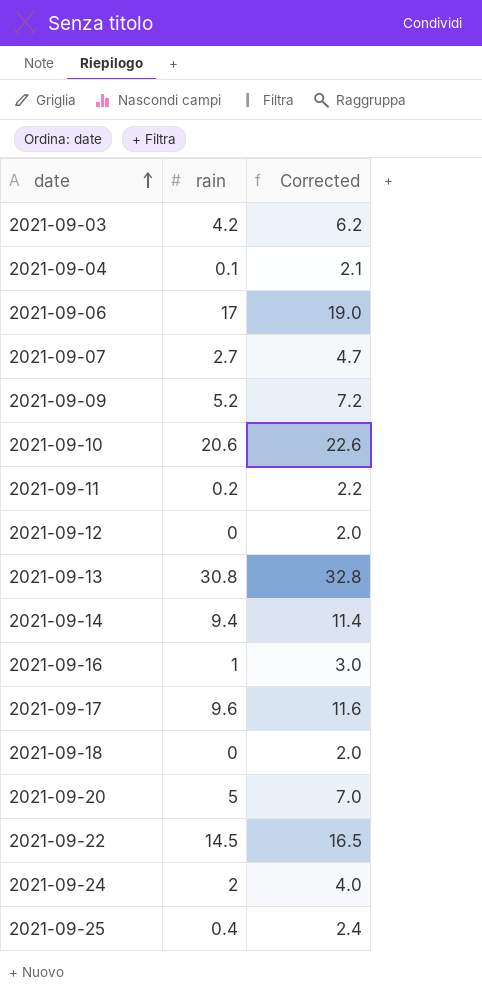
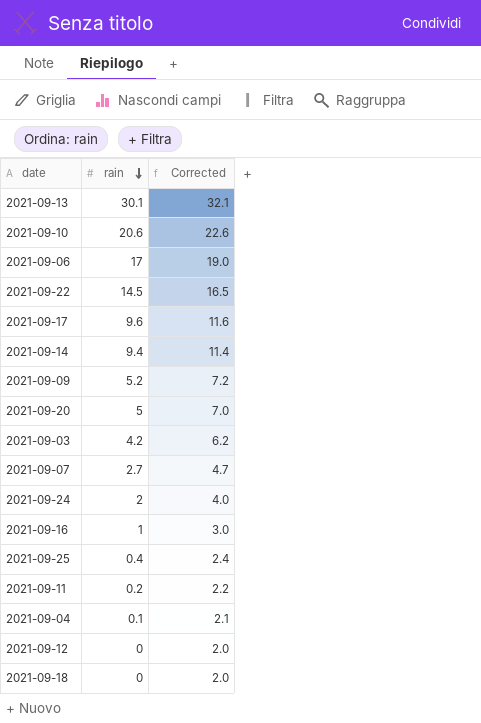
row order: date ascending -> rain descending
2021-09-13 | rain: 30.8 -> 30.1
2021-09-13 | Corrected: 32.8 -> 32.1

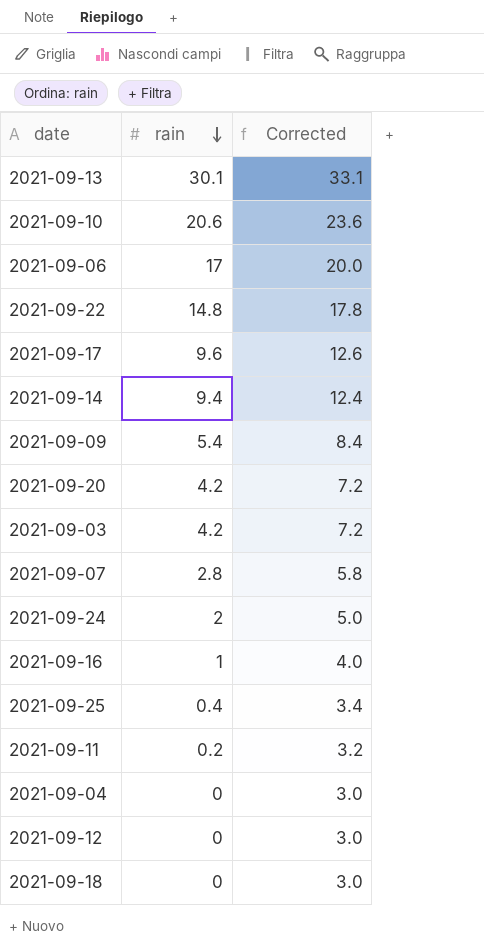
column Corrected | formula: [rain] + 2 -> [rain] + 3
2021-09-22 | rain: 14.5 -> 14.8
2021-09-09 | rain: 5.2 -> 5.4
2021-09-20 | rain: 5 -> 4.2
2021-09-07 | rain: 2.7 -> 2.8
2021-09-04 | rain: 0.1 -> 0

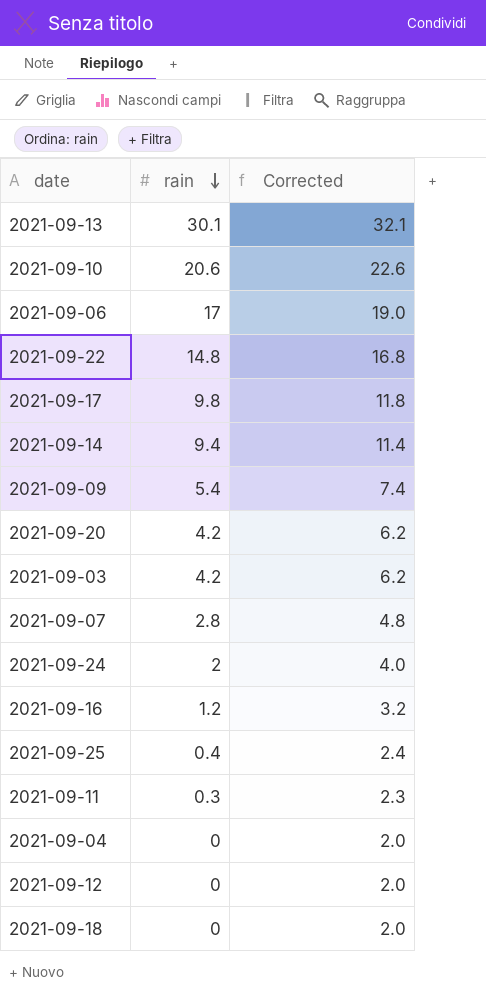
column Corrected | formula: [rain] + 3 -> [rain] + 2
2021-09-17 | rain: 9.6 -> 9.8
2021-09-16 | rain: 1 -> 1.2
2021-09-11 | rain: 0.2 -> 0.3

